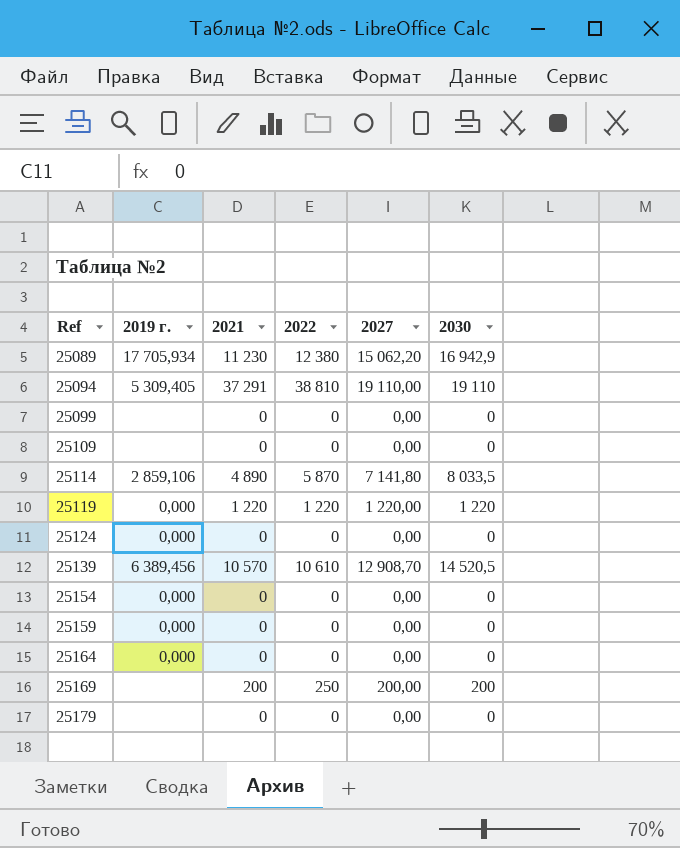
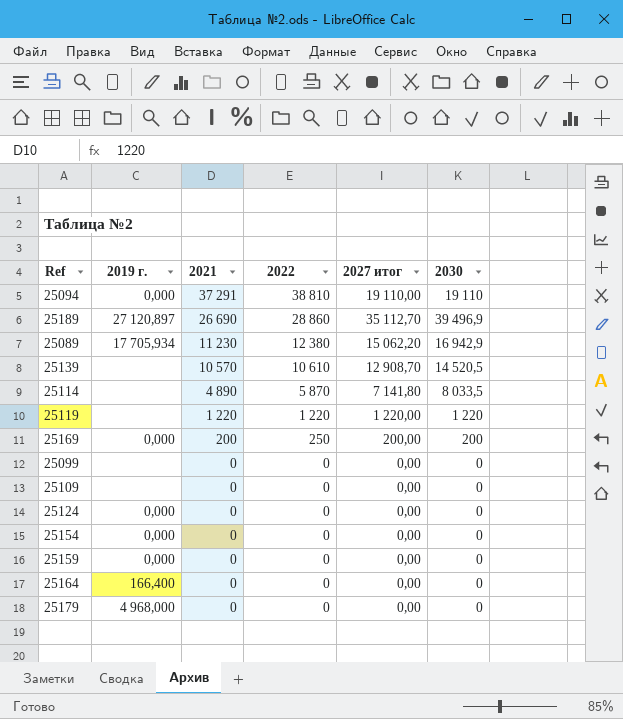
row order: Ref ascending -> 2021 descending
column name: 2027 -> 2027 итог
25094 | 2019 г.: 5 309,405 -> 0,000
row 25189: none -> 27 120,897 | 26 690 | 28 860 | 35 112,70 | 39 496,9
25139 | 2019 г.: 6 389,456 -> none
25114 | 2019 г.: 2 859,106 -> none
25119 | 2019 г.: 0,000 -> none
25169 | 2019 г.: none -> 0,000
25164 | 2019 г.: 0,000 -> 166,400
25179 | 2019 г.: none -> 4 968,000

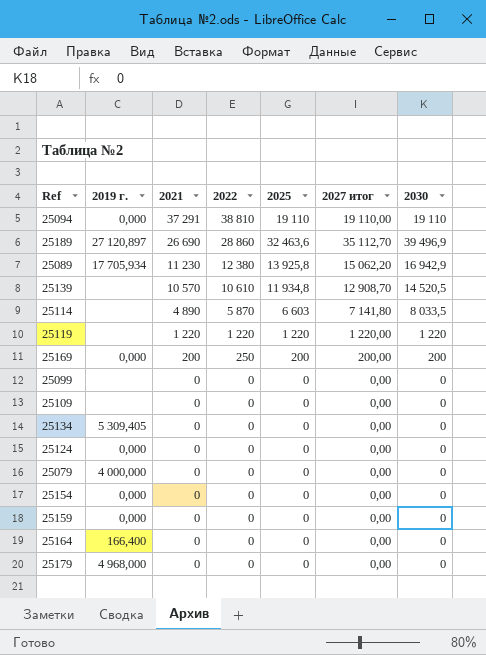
column 2025 | position: none -> 5
row 25134: none -> 5 309,405 | 0 | 0 | 0 | 0,00 | 0
row 25079: none -> 4 000,000 | 0 | 0 | 0 | 0,00 | 0

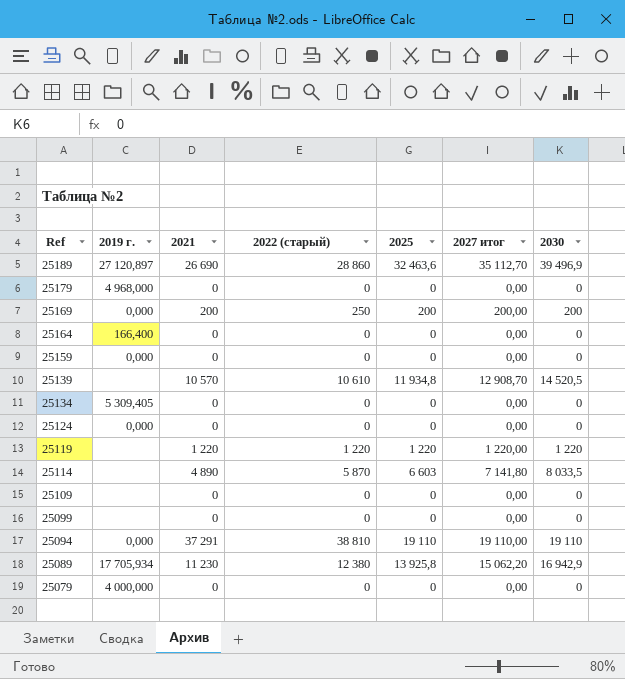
row order: 2021 descending -> Ref descending
column name: 2022 -> 2022 (старый)
row 25154: 0,000 | 0 | 0 | 0 | 0,00 | 0 -> none

